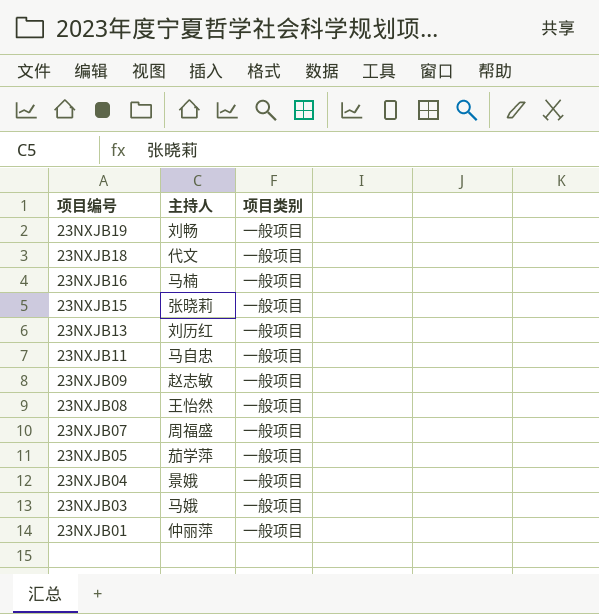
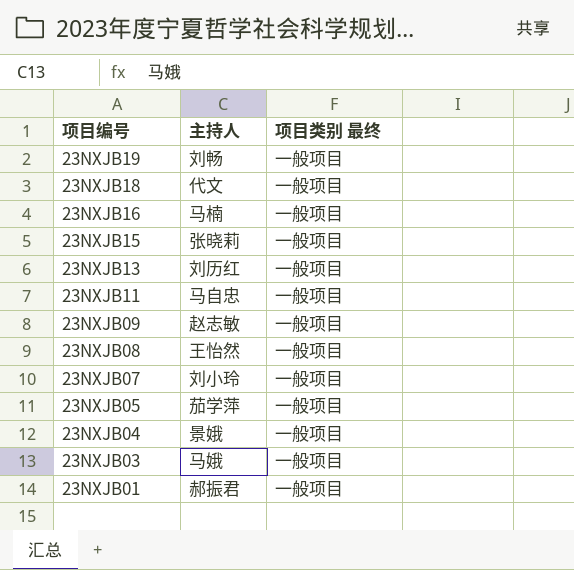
column name: 项目类别 -> 项目类别 最终
23NXJB07 | 主持人: 周福盛 -> 刘小玲
23NXJB01 | 主持人: 仲丽萍 -> 郝振君

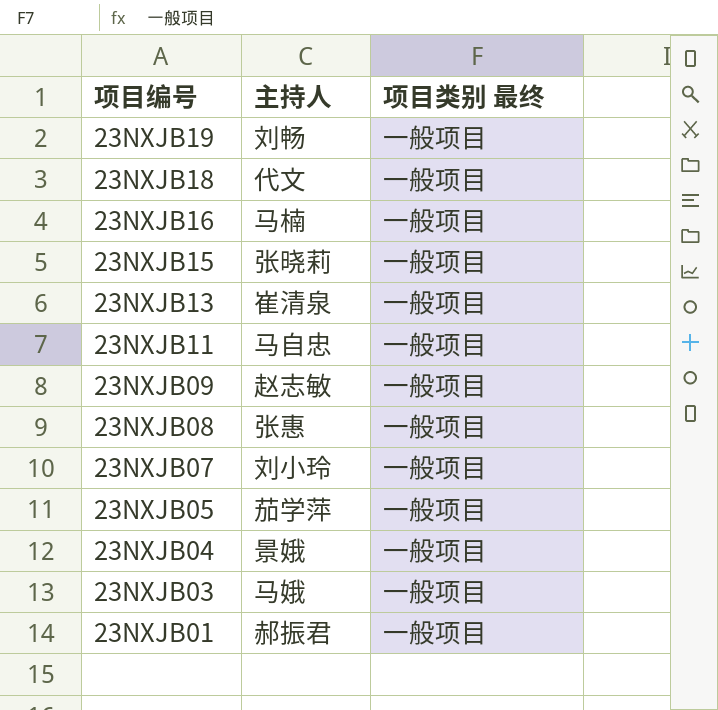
23NXJB13 | 主持人: 刘历红 -> 崔清泉
23NXJB08 | 主持人: 王怡然 -> 张惠

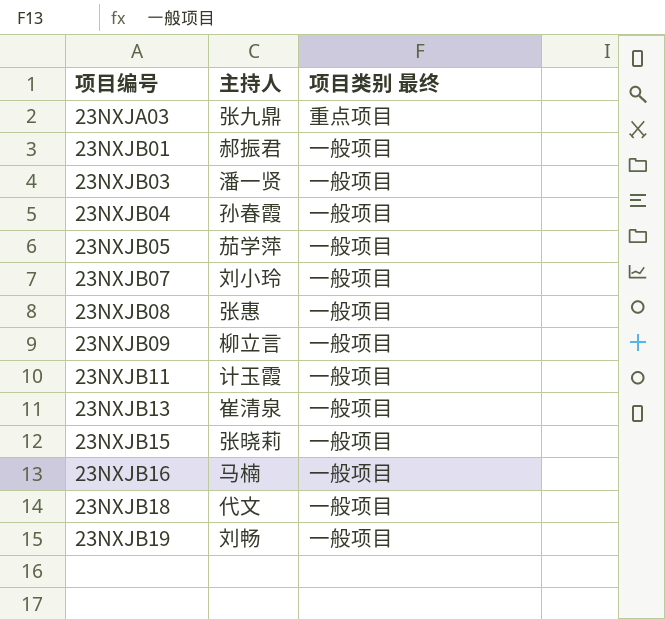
row order: 项目编号 descending -> 项目编号 ascending
row 23NXJA03: none -> 张九鼎 | 重点项目
23NXJB03 | 主持人: 马娥 -> 潘一贤
23NXJB04 | 主持人: 景娥 -> 孙春霞
23NXJB09 | 主持人: 赵志敏 -> 柳立言
23NXJB11 | 主持人: 马自忠 -> 计玉霞

